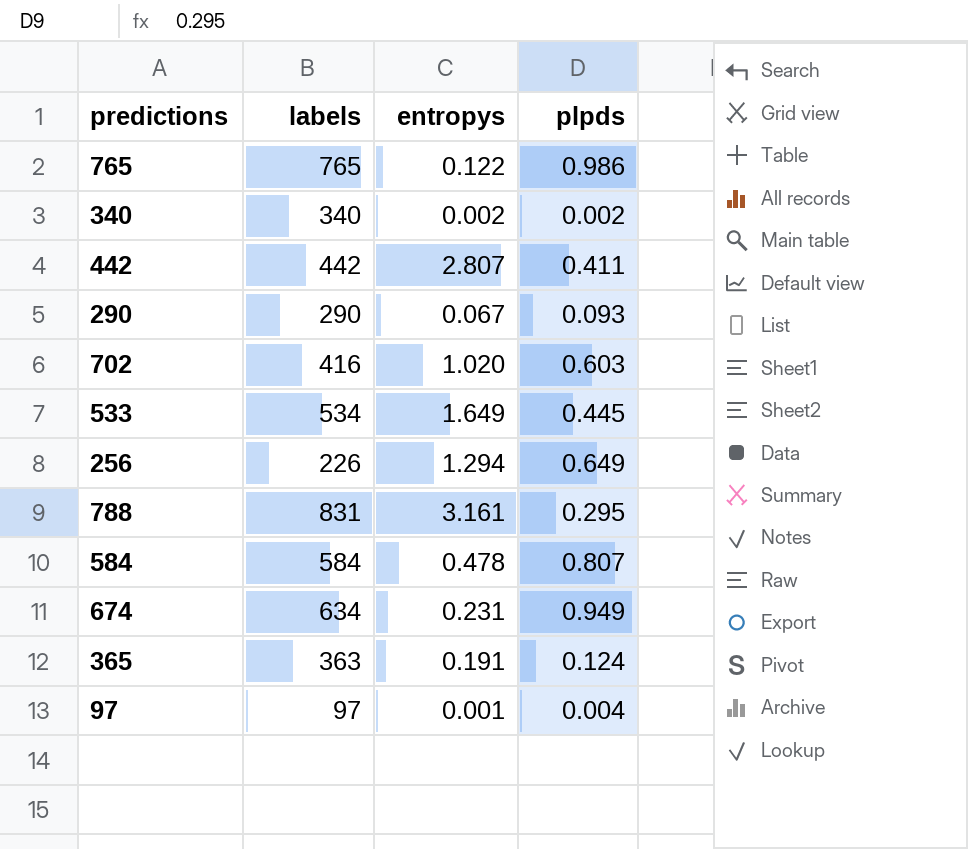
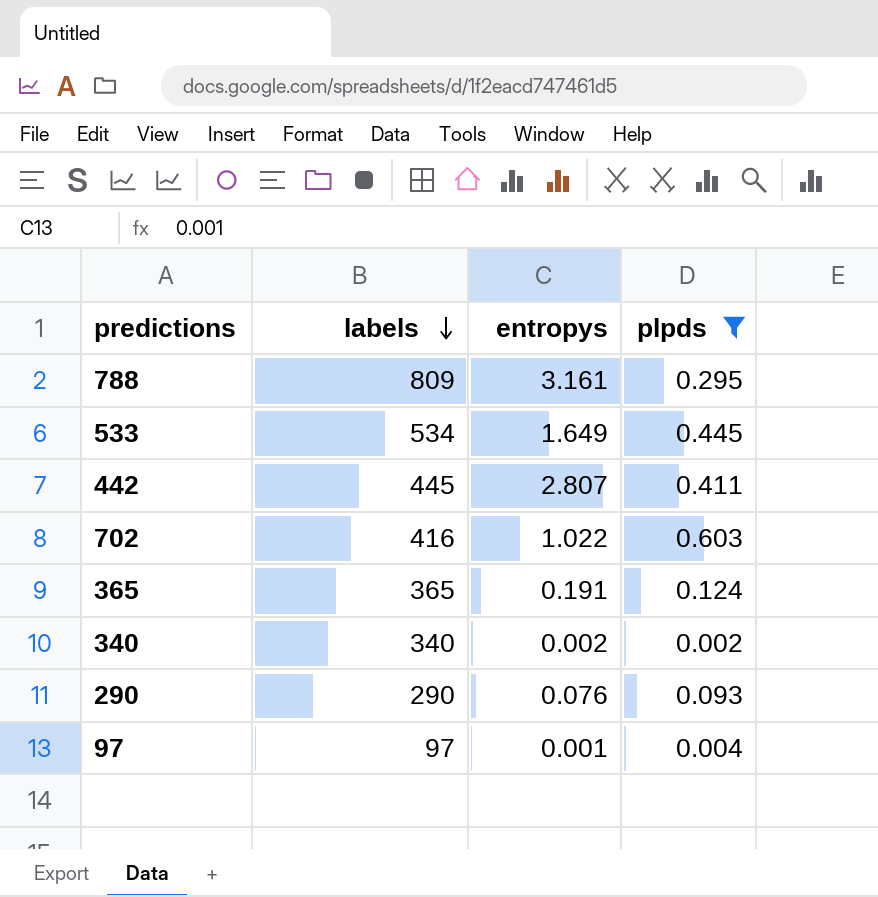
filter: none -> plpds <= 0.603
row order: none -> labels descending
788 | labels: 831 -> 809
442 | labels: 442 -> 445
702 | entropys: 1.020 -> 1.022
365 | labels: 363 -> 365
290 | entropys: 0.067 -> 0.076

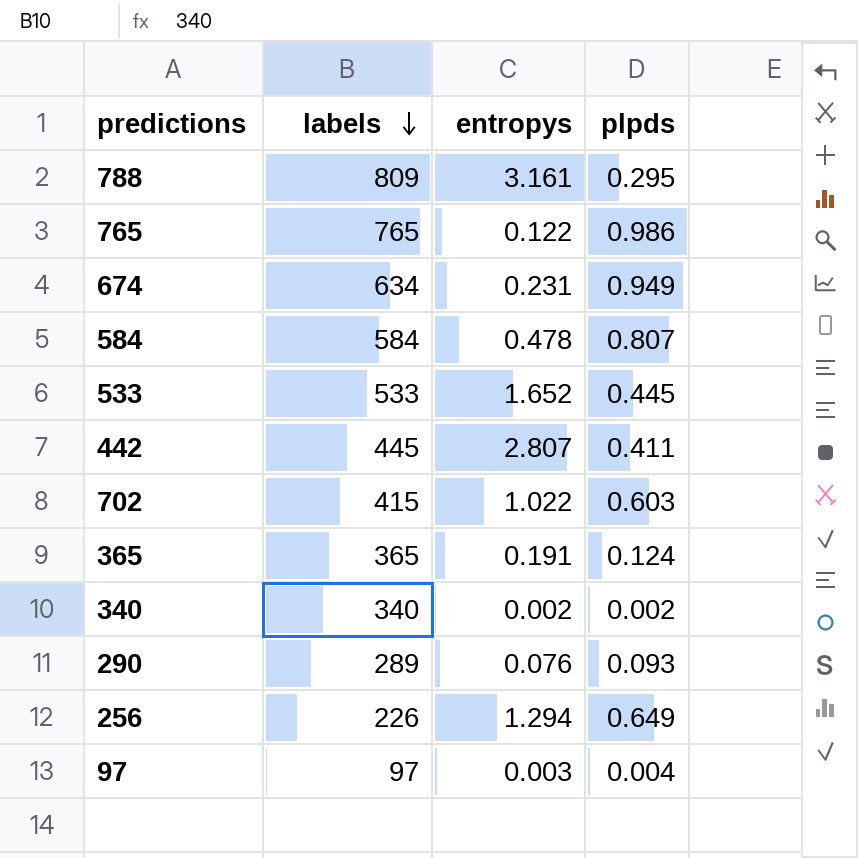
filter: plpds <= 0.603 -> none
533 | labels: 534 -> 533
533 | entropys: 1.649 -> 1.652
702 | labels: 416 -> 415
290 | labels: 290 -> 289
97 | entropys: 0.001 -> 0.003

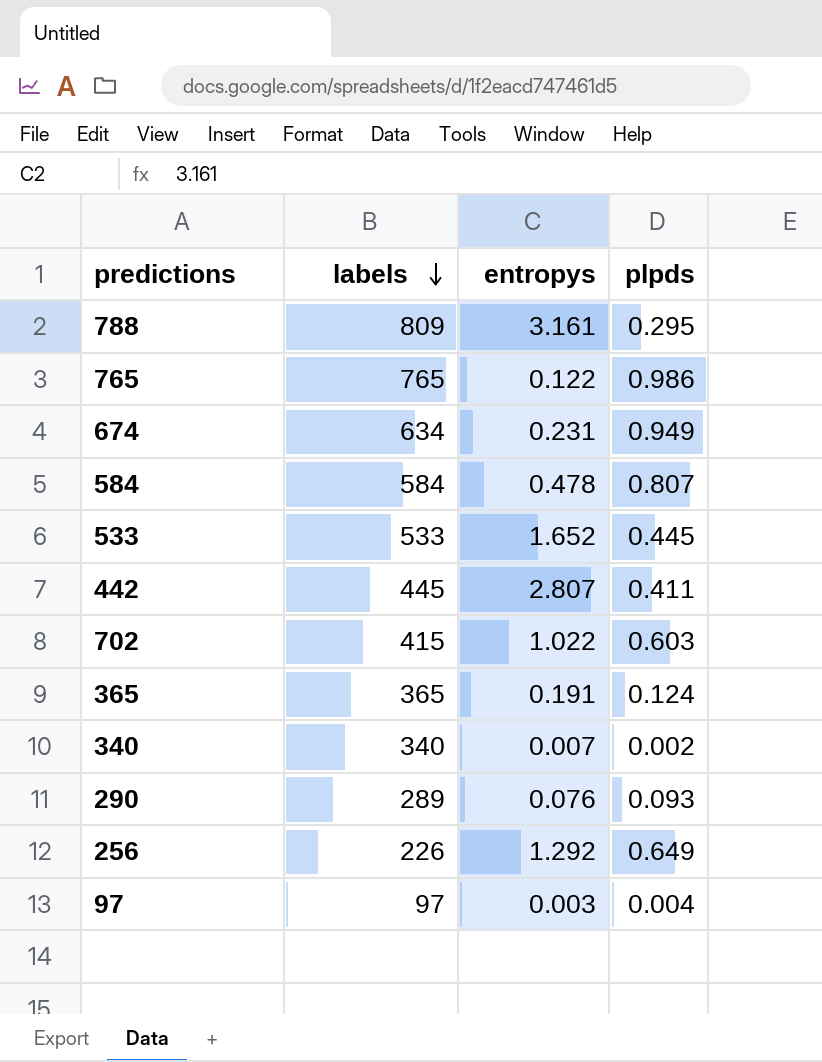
340 | entropys: 0.002 -> 0.007
256 | entropys: 1.294 -> 1.292

